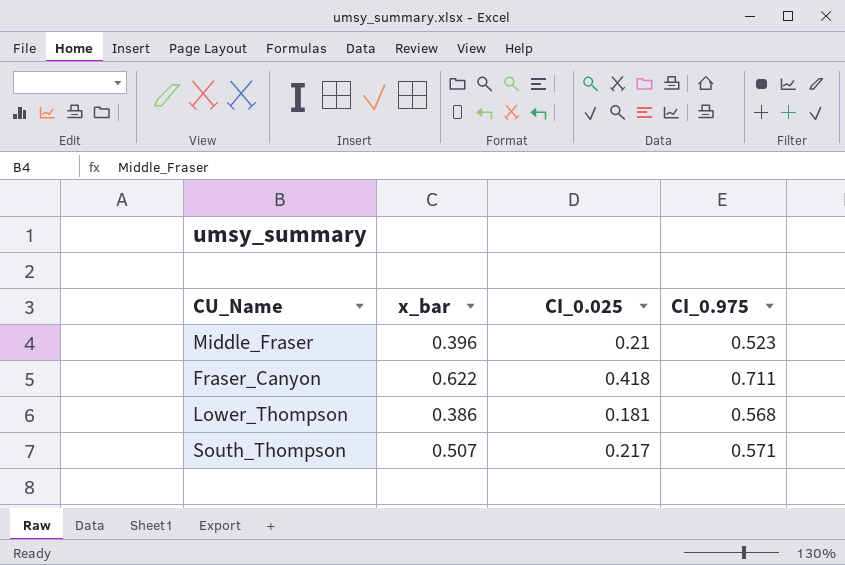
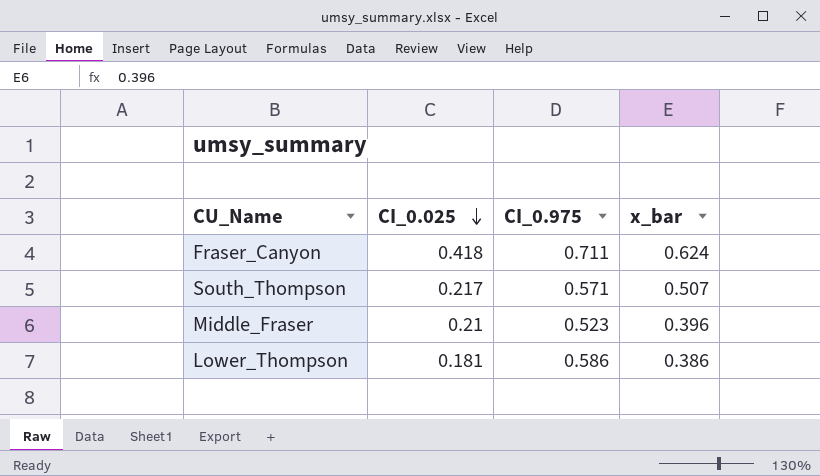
row order: none -> CI_0.025 descending
column x_bar | position: 2 -> 4
Fraser_Canyon | x_bar: 0.622 -> 0.624
Lower_Thompson | CI_0.975: 0.568 -> 0.586

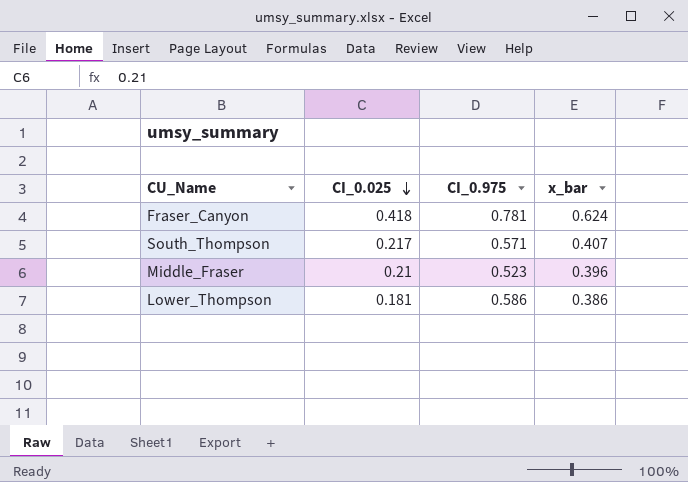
Fraser_Canyon | CI_0.975: 0.711 -> 0.781
South_Thompson | x_bar: 0.507 -> 0.407

